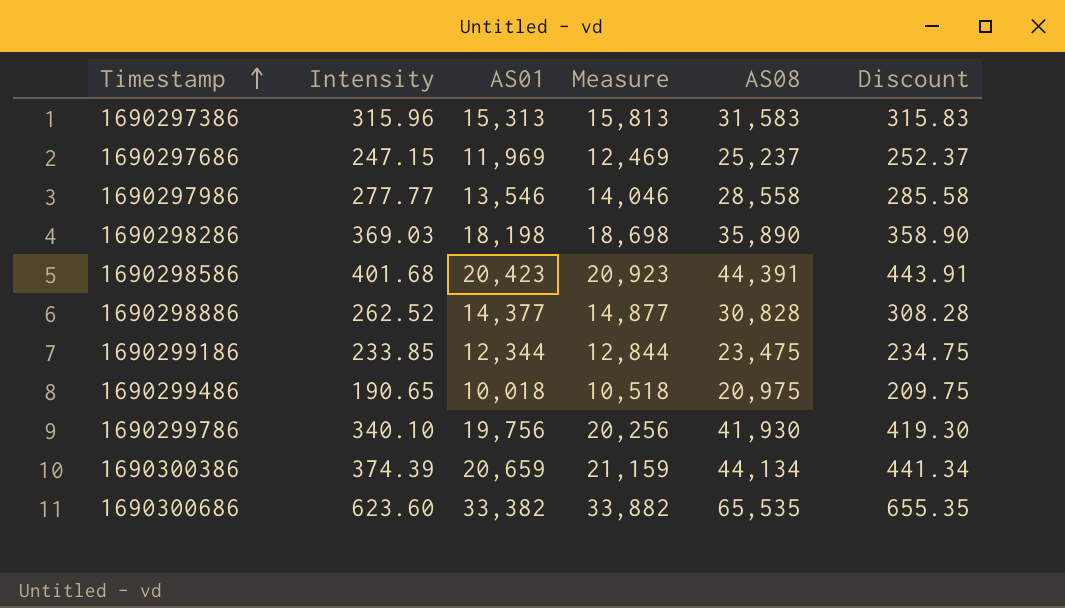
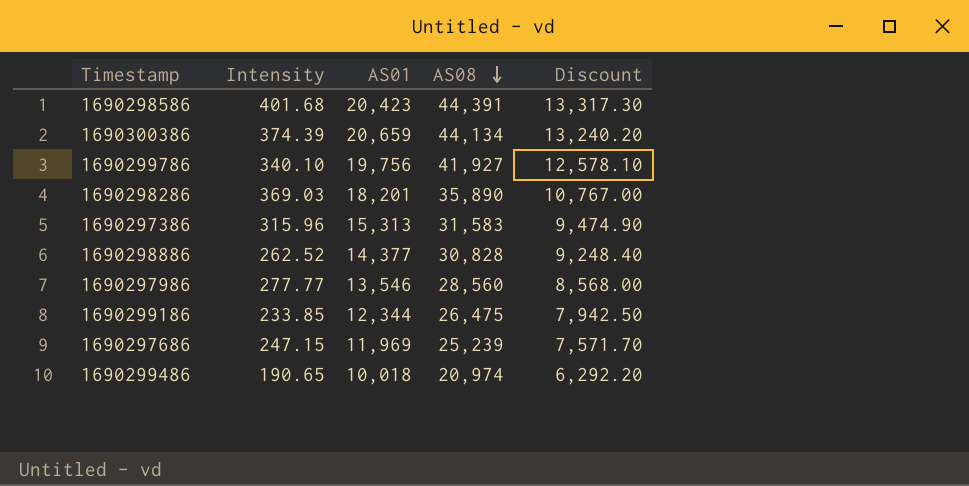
row order: Timestamp ascending -> AS08 descending
column Measure | formula: [AS01] + 500 -> none
column Discount | formula: [AS08] * 0.01 -> [AS08] * 0.3
row 1690300686: 623.60 | 33,382 | 33,882 | 65,535 | 655.35 -> none
1690299786 | AS08: 41,930 -> 41,927
1690298286 | AS01: 18,198 -> 18,201
1690297986 | AS08: 28,558 -> 28,560
1690299186 | AS08: 23,475 -> 26,475
1690297686 | AS08: 25,237 -> 25,239
1690299486 | AS08: 20,975 -> 20,974

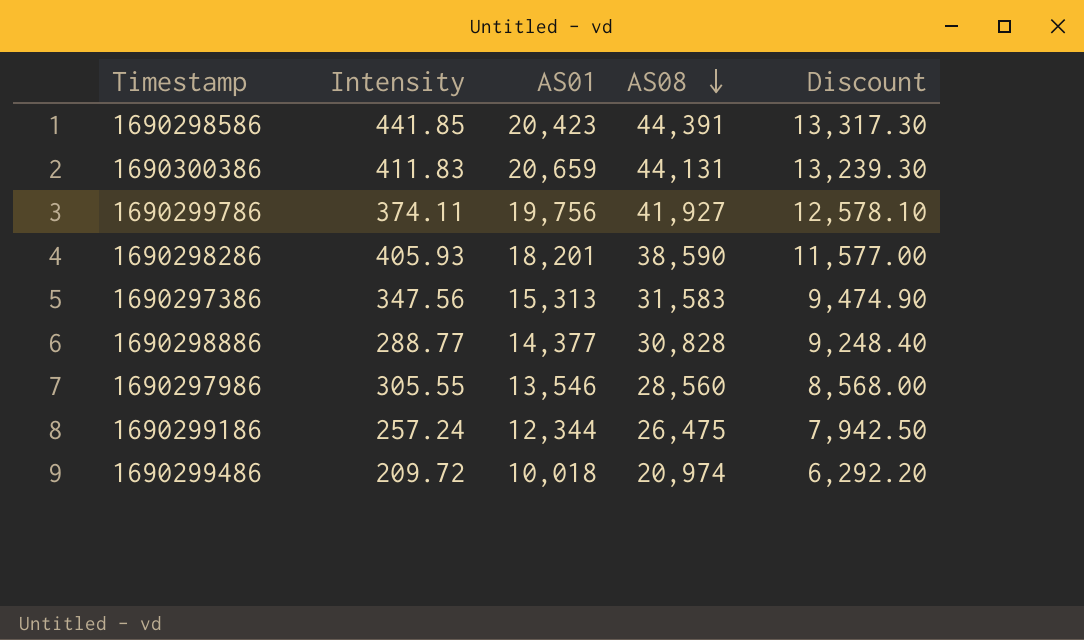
row 1690297686: 247.15 | 11,969 | 25,239 | 7,571.70 -> none
1690298586 | Intensity: 401.68 -> 441.85
1690300386 | Intensity: 374.39 -> 411.83
1690300386 | AS08: 44,134 -> 44,131
1690300386 | Discount: 13,240.20 -> 13,239.30
1690299786 | Intensity: 340.10 -> 374.11
1690298286 | Intensity: 369.03 -> 405.93
1690298286 | AS08: 35,890 -> 38,590
1690298286 | Discount: 10,767.00 -> 11,577.00
1690297386 | Intensity: 315.96 -> 347.56
1690298886 | Intensity: 262.52 -> 288.77
1690297986 | Intensity: 277.77 -> 305.55
1690299186 | Intensity: 233.85 -> 257.24
1690299486 | Intensity: 190.65 -> 209.72

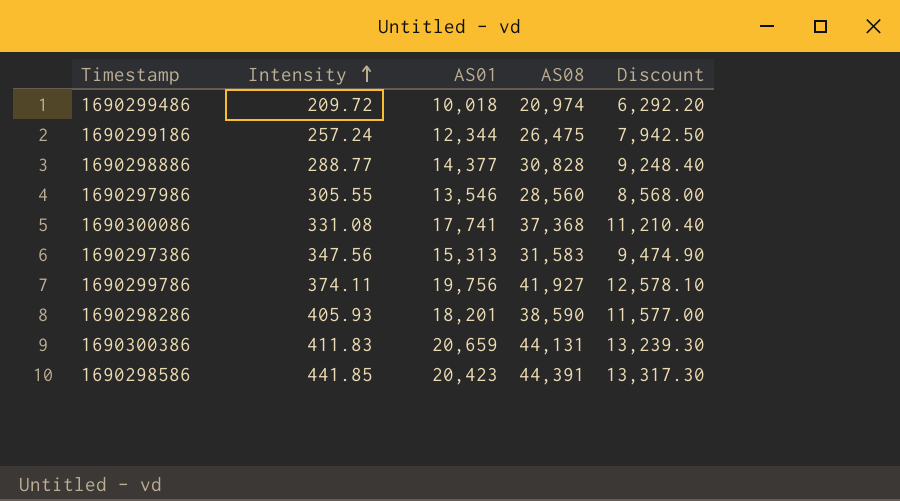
row order: AS08 descending -> Intensity ascending
row 1690300086: none -> 331.08 | 17,741 | 37,368 | 11,210.40

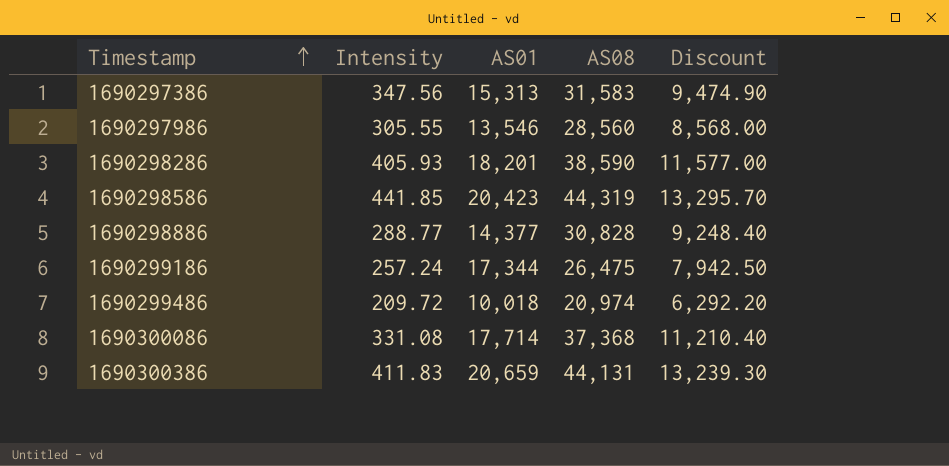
row order: Intensity ascending -> Timestamp ascending
row 1690299786: 374.11 | 19,756 | 41,927 | 12,578.10 -> none
1690298586 | AS08: 44,391 -> 44,319
1690298586 | Discount: 13,317.30 -> 13,295.70
1690299186 | AS01: 12,344 -> 17,344
1690300086 | AS01: 17,741 -> 17,714

